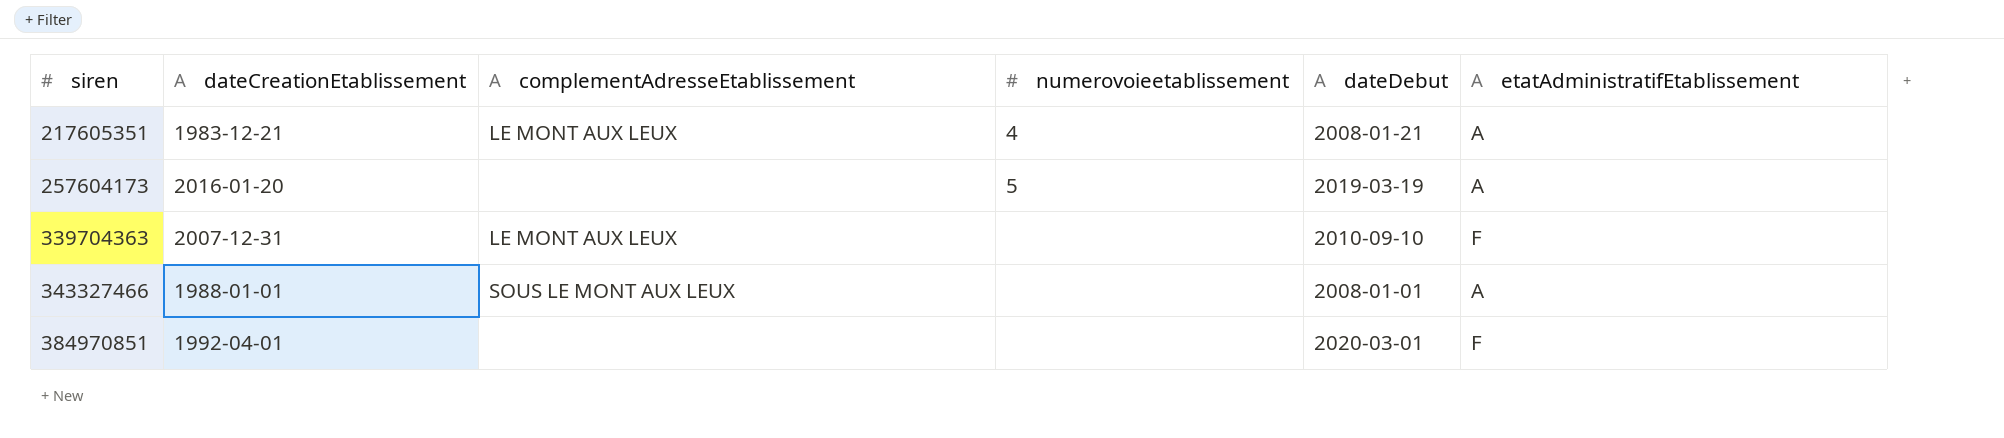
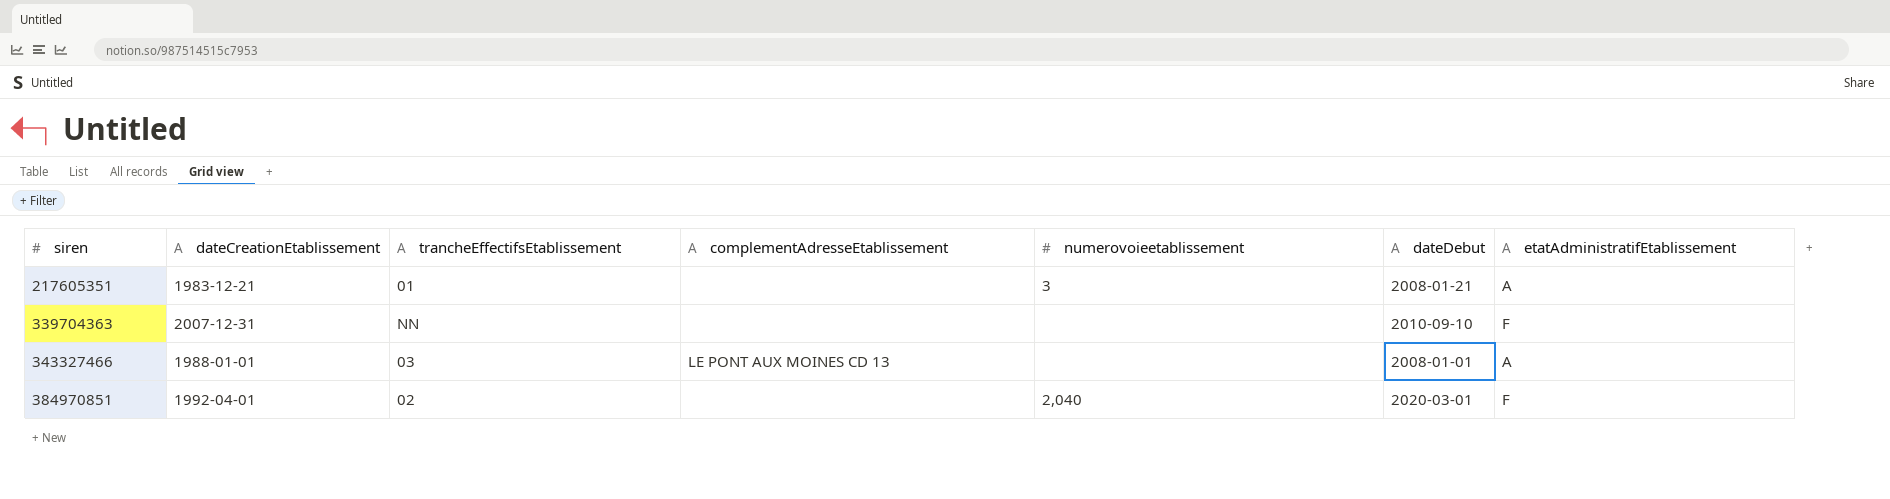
column trancheEffectifsEtablissement | position: none -> 3
row 257604173: 2016-01-20 | none | 5 | 2019-03-19 | A -> none
217605351 | complementAdresseEtablissement: LE MONT AUX LEUX -> none
217605351 | numerovoieetablissement: 4 -> 3
339704363 | complementAdresseEtablissement: LE MONT AUX LEUX -> none
343327466 | complementAdresseEtablissement: SOUS LE MONT AUX LEUX -> LE PONT AUX MOINES CD 13
384970851 | numerovoieetablissement: none -> 2,040

